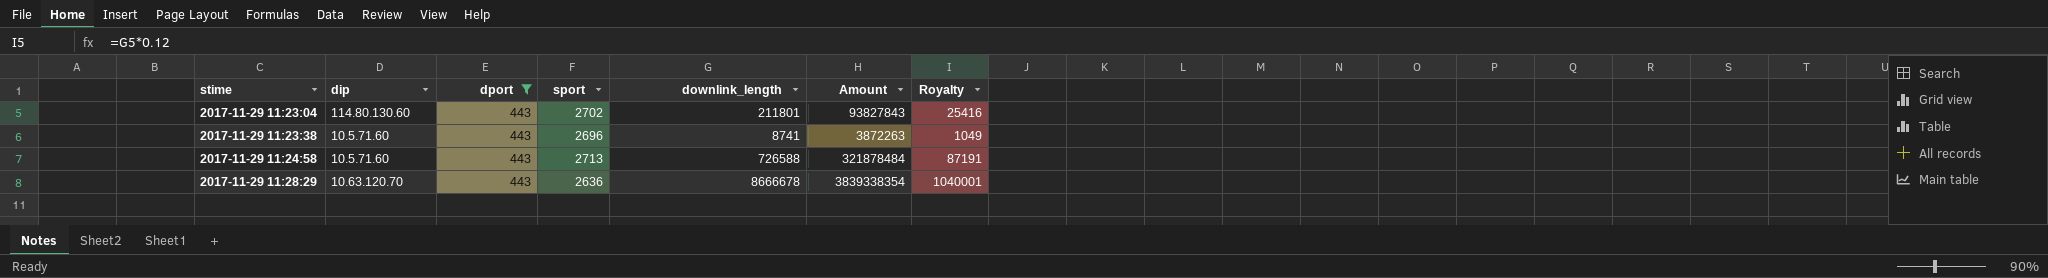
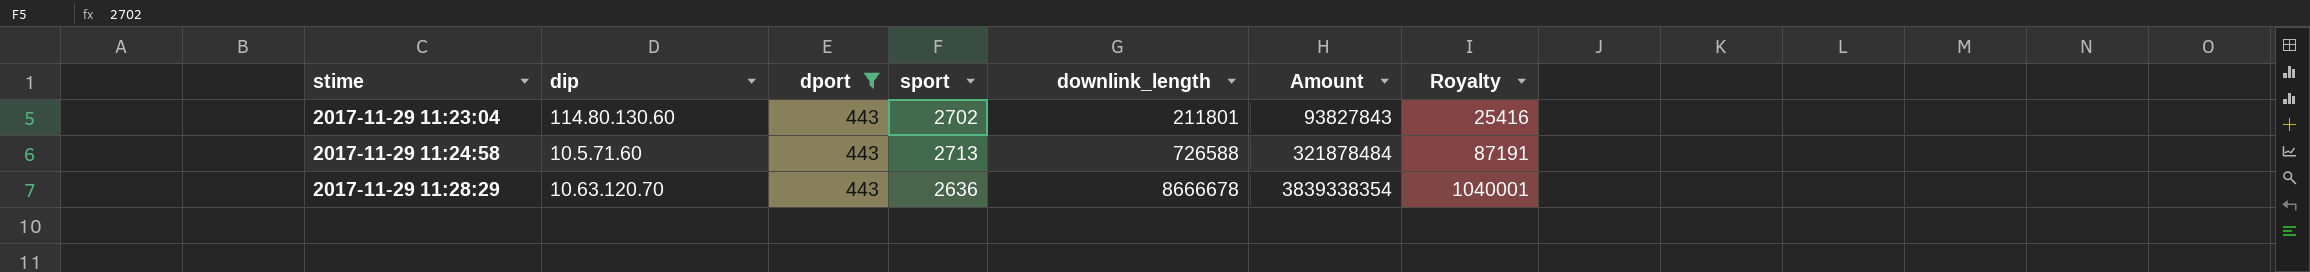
row 2017-11-29 11:23:38: 10.5.71.60 | 443 | 2696 | 8741 | 3872263 | 1049 -> none

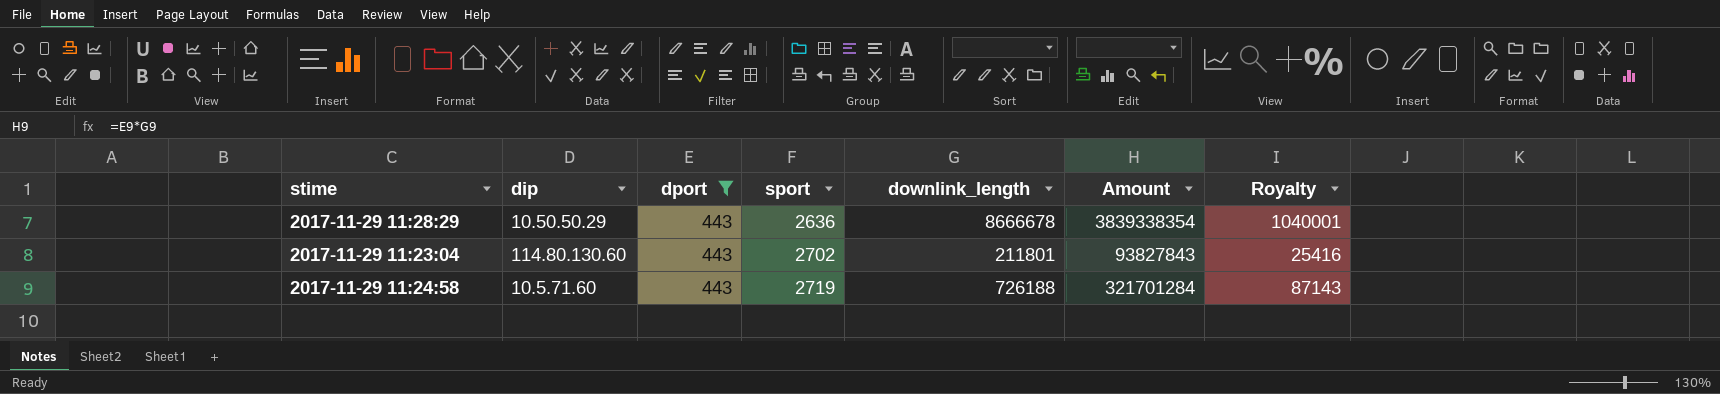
row order: stime ascending -> sport ascending
2017-11-29 11:28:29 | dip: 10.63.120.70 -> 10.50.50.29
2017-11-29 11:24:58 | sport: 2713 -> 2719
2017-11-29 11:24:58 | downlink_length: 726588 -> 726188
2017-11-29 11:24:58 | Amount: 321878484 -> 321701284
2017-11-29 11:24:58 | Royalty: 87191 -> 87143

